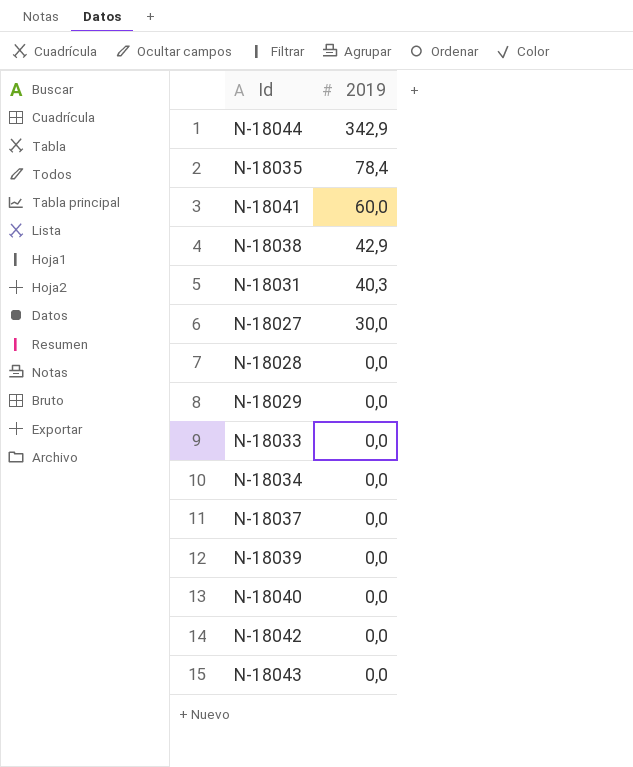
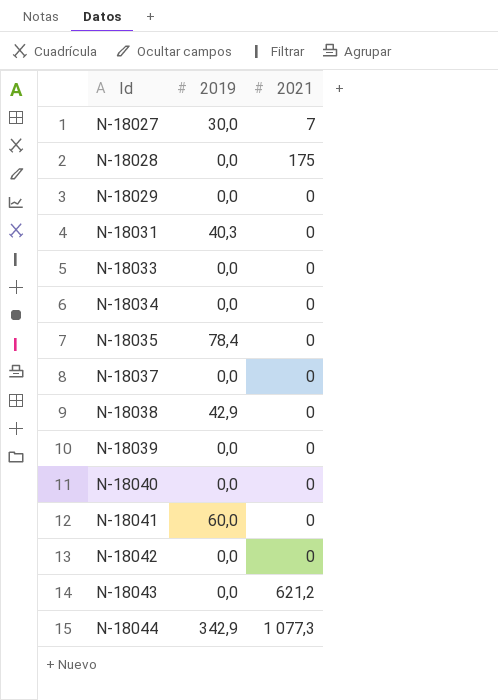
row order: 2019 descending -> Id ascending
column 2021 | position: none -> 3

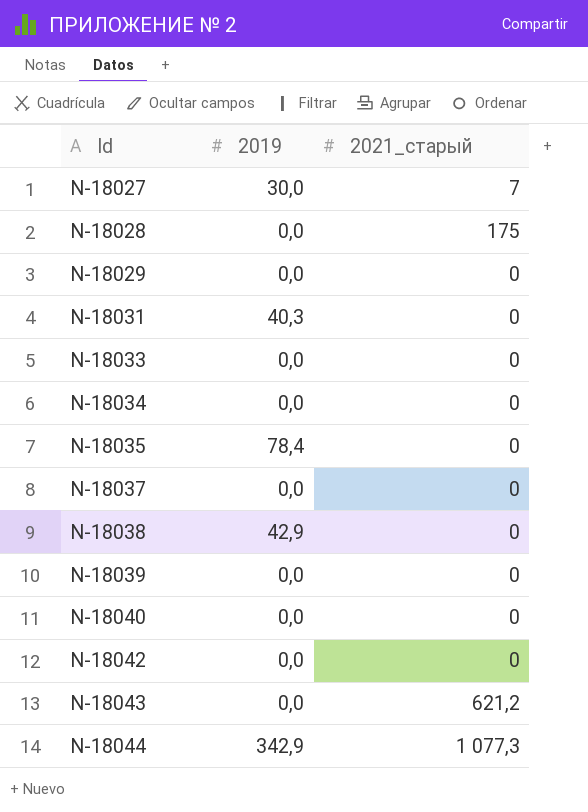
column name: 2021 -> 2021_старый
row N-18041: 60,0 | 0 -> none

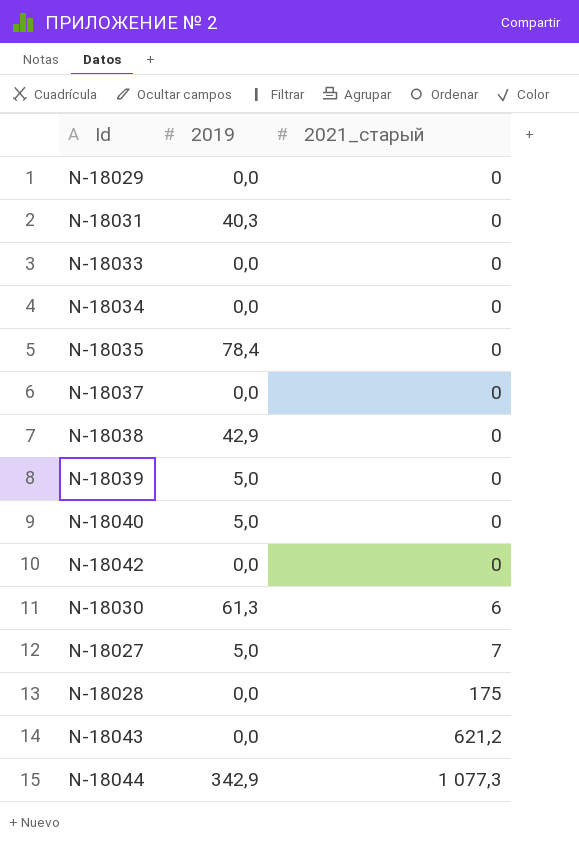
row order: Id ascending -> 2021_старый ascending
N-18039 | 2019: 0,0 -> 5,0
N-18040 | 2019: 0,0 -> 5,0
row N-18030: none -> 61,3 | 6
N-18027 | 2019: 30,0 -> 5,0

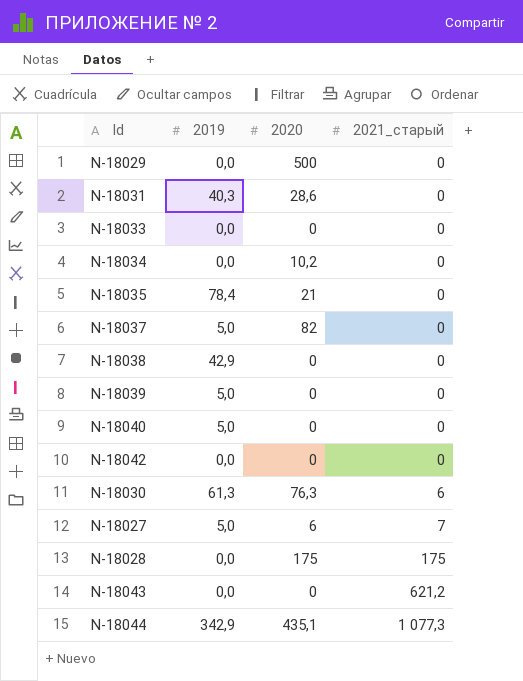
column 2020 | position: none -> 3
N-18037 | 2019: 0,0 -> 5,0

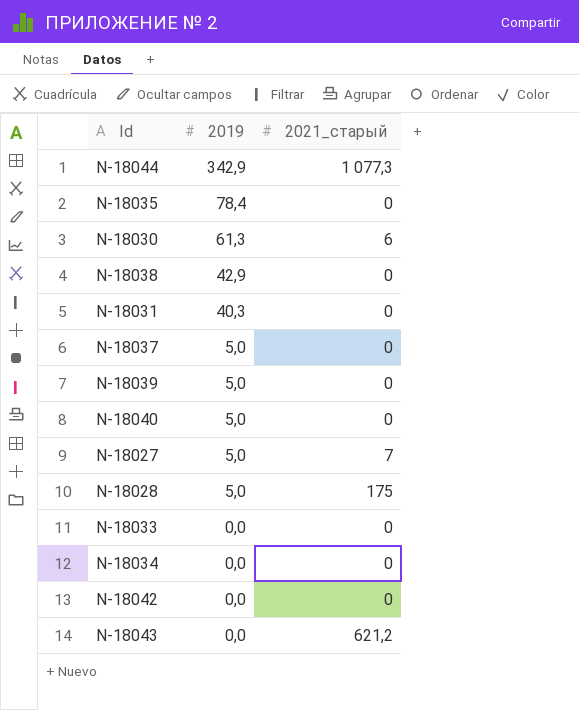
row order: 2021_старый ascending -> 2019 descending
column 2020 | position: 3 -> none
row N-18029: 0,0 | 500 | 0 -> none
N-18028 | 2019: 0,0 -> 5,0

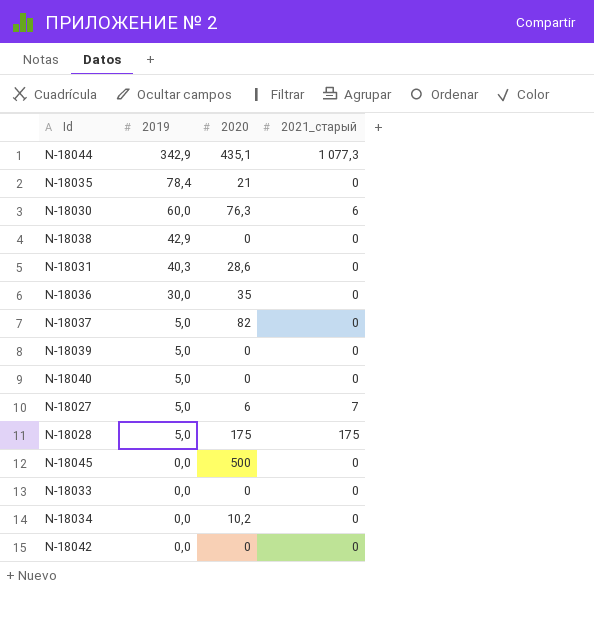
column 2020 | position: none -> 3
row N-18043: 0,0 | 621,2 -> none
N-18030 | 2019: 61,3 -> 60,0
row N-18036: none -> 30,0 | 35 | 0
row N-18045: none -> 0,0 | 500 | 0

